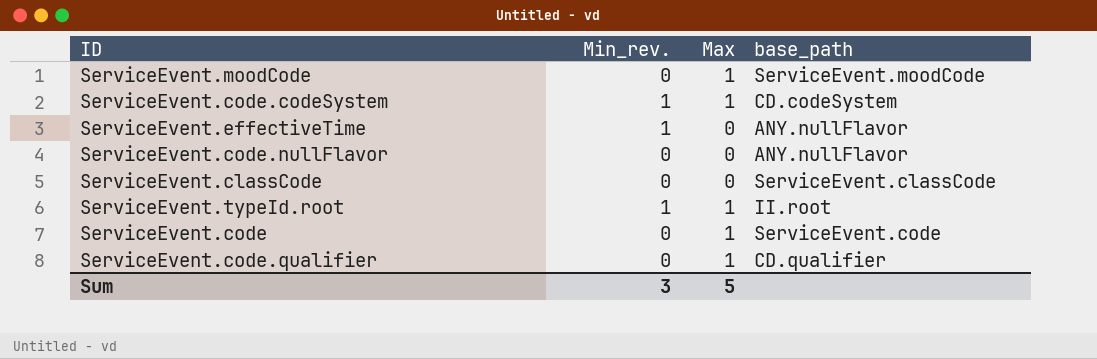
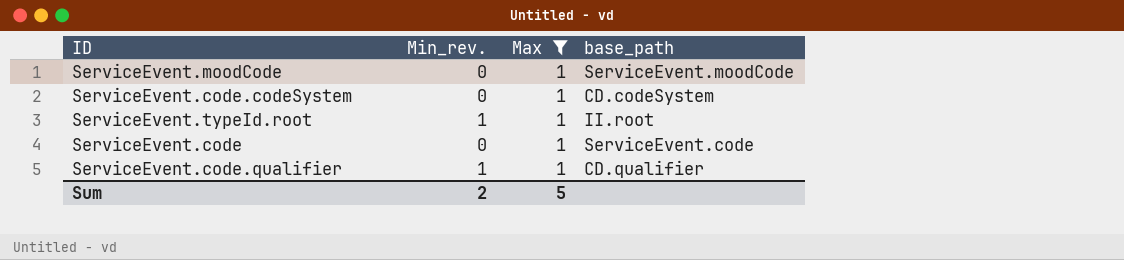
filter: none -> Max = 1
ServiceEvent.code.codeSystem | Min_rev.: 1 -> 0
ServiceEvent.code.qualifier | Min_rev.: 0 -> 1
Sum | Min_rev.: 3 -> 2

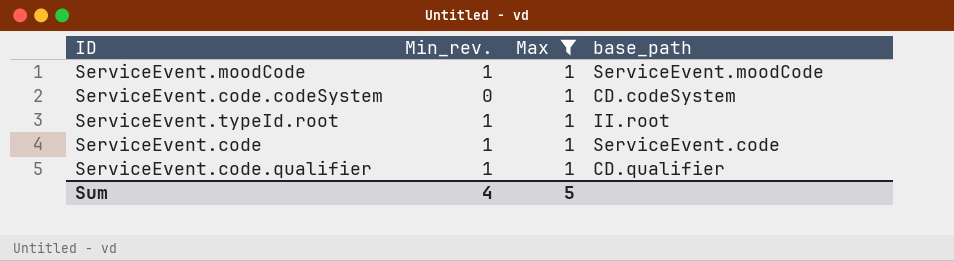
ServiceEvent.moodCode | Min_rev.: 0 -> 1
ServiceEvent.code | Min_rev.: 0 -> 1
Sum | Min_rev.: 2 -> 4

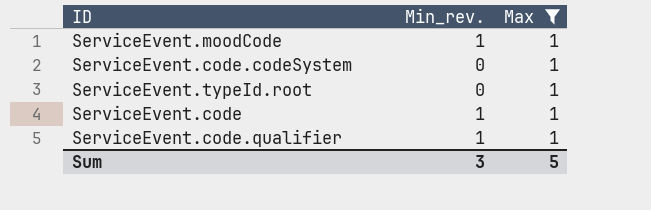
column base_path | position: 4 -> none
ServiceEvent.typeId.root | Min_rev.: 1 -> 0
Sum | Min_rev.: 4 -> 3

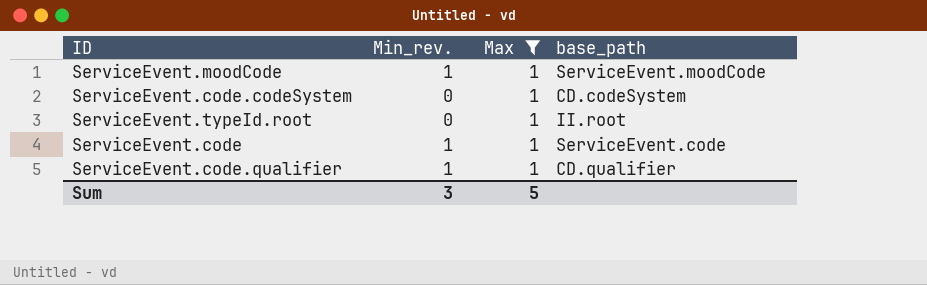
column base_path | position: none -> 4

